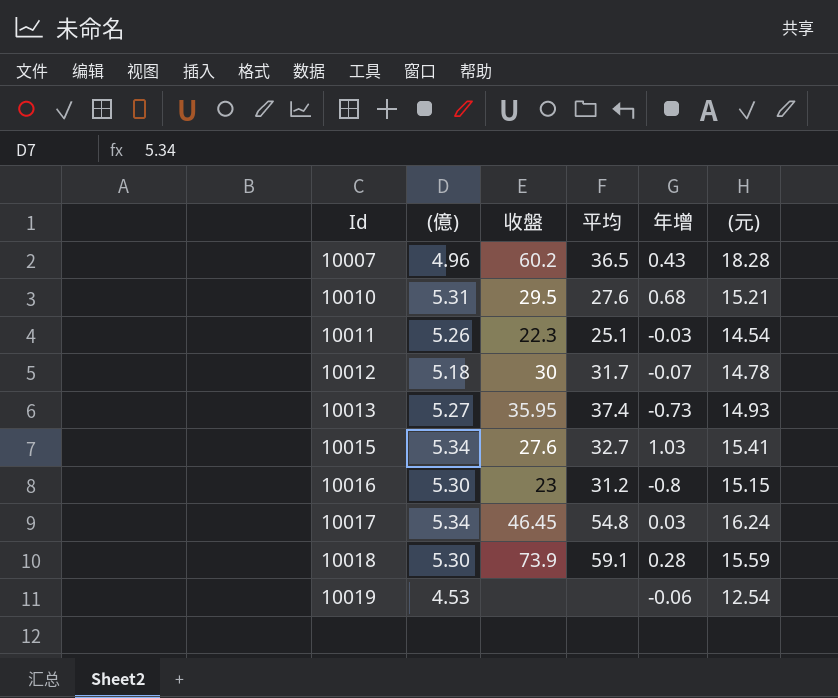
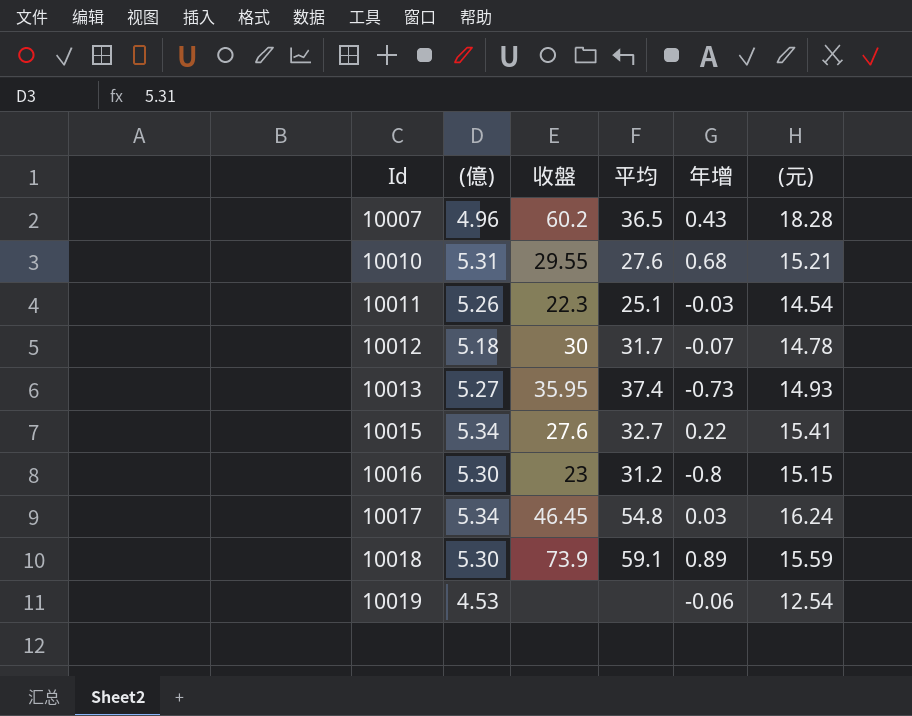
10010 | 收盤: 29.5 -> 29.55
10015 | 年增: 1.03 -> 0.22
10018 | 年增: 0.28 -> 0.89

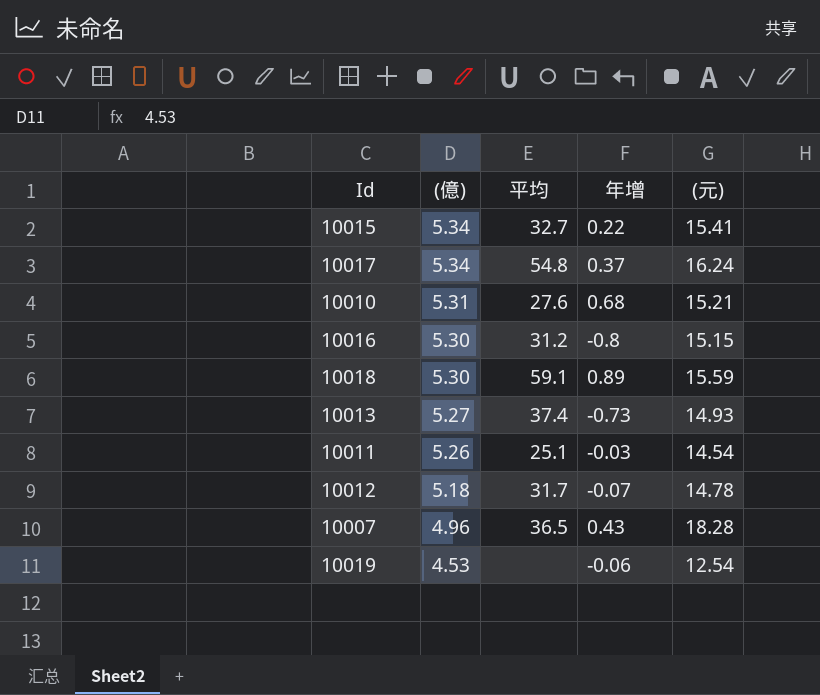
row order: Id ascending -> (億) descending
column 收盤 | position: 3 -> none
10017 | 年增: 0.03 -> 0.37

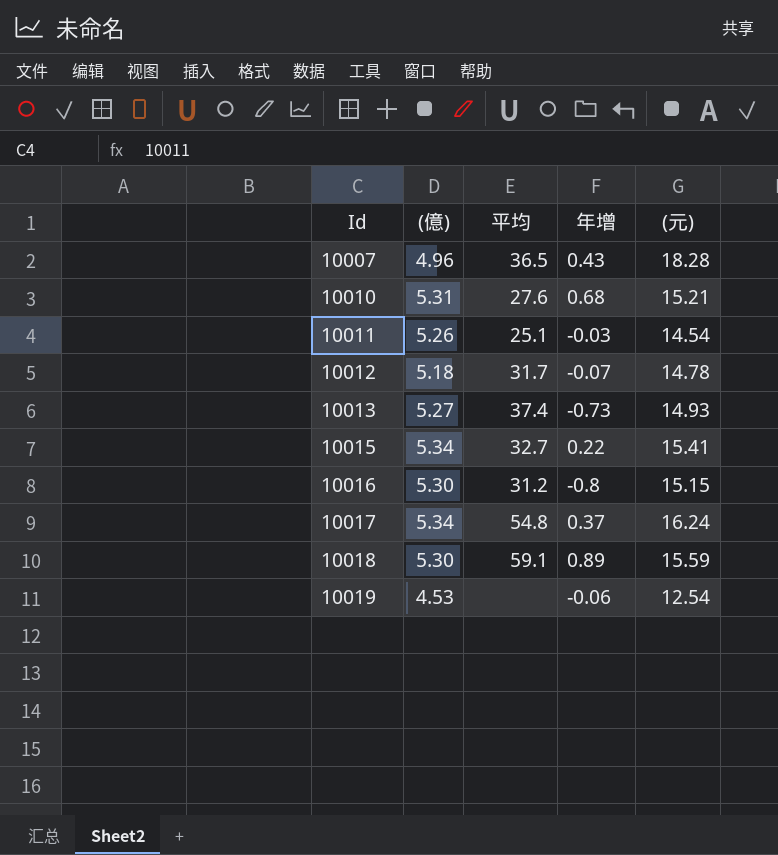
row order: (億) descending -> Id ascending

